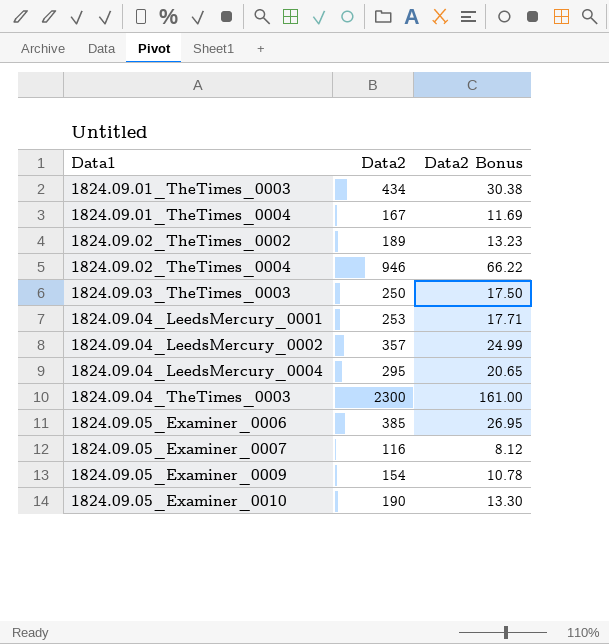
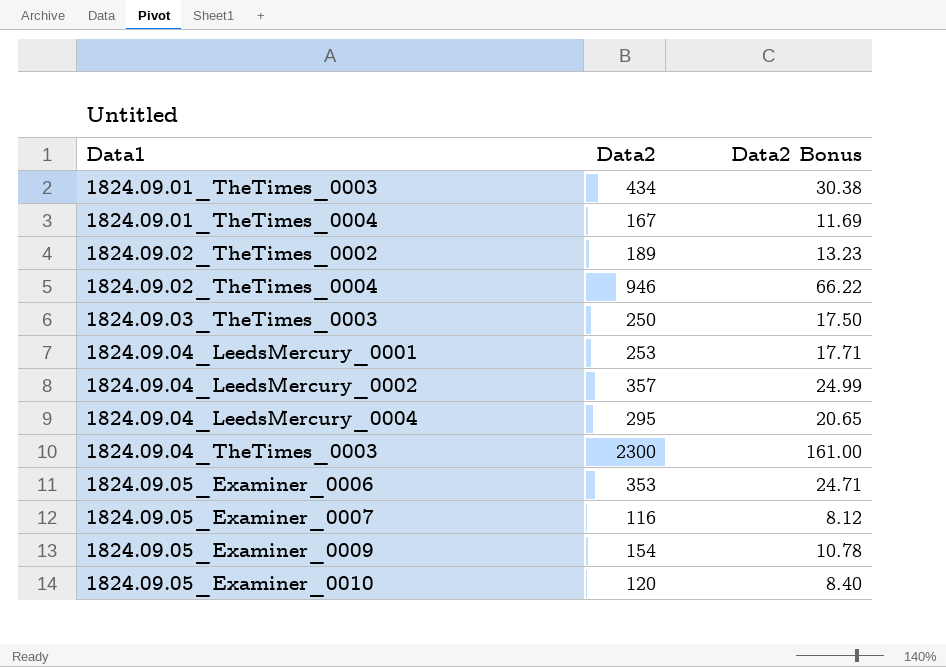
1824.09.05_Examiner_0006 | Data2: 385 -> 353
1824.09.05_Examiner_0006 | Data2 Bonus: 26.95 -> 24.71
1824.09.05_Examiner_0010 | Data2: 190 -> 120
1824.09.05_Examiner_0010 | Data2 Bonus: 13.30 -> 8.40

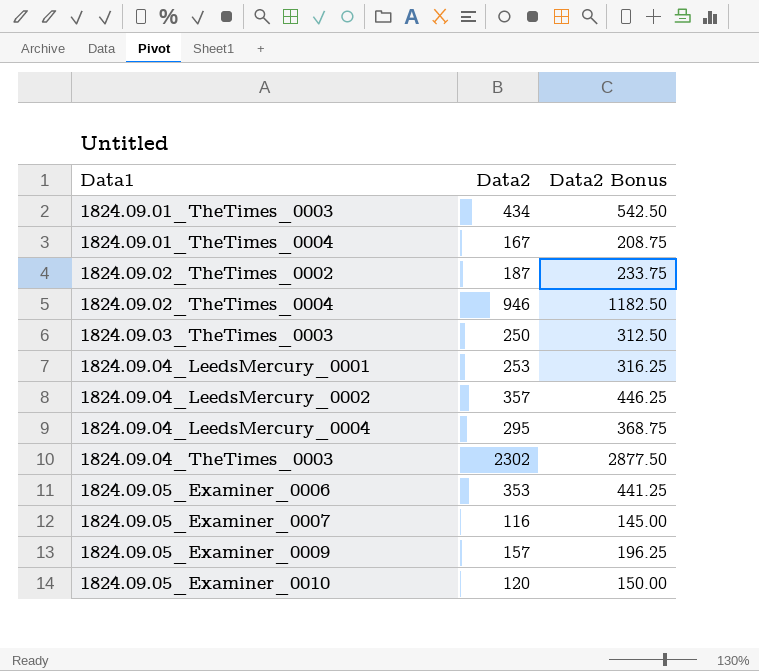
column Data2 Bonus | formula: [Data2] * 0.07 -> [Data2] * 1.25
1824.09.02_TheTimes_0002 | Data2: 189 -> 187
1824.09.04_TheTimes_0003 | Data2: 2300 -> 2302
1824.09.05_Examiner_0009 | Data2: 154 -> 157

